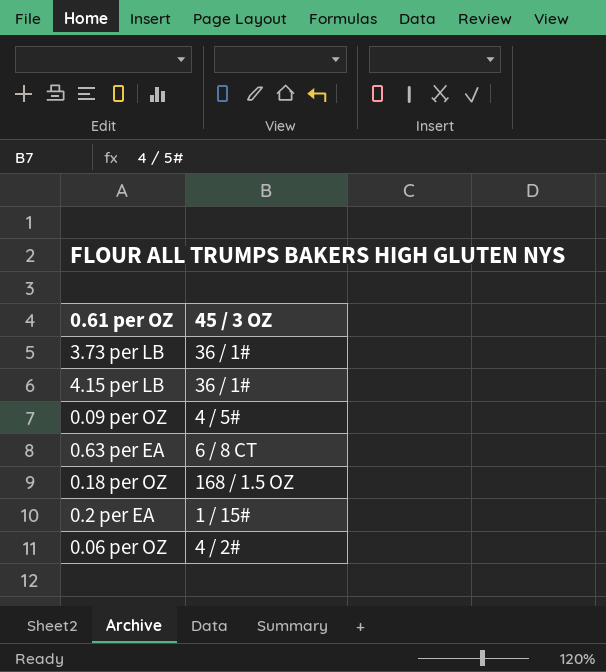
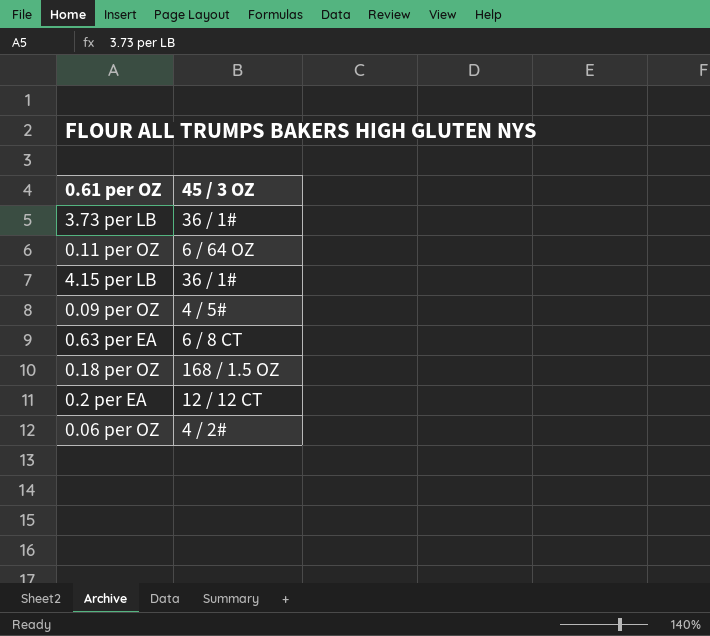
row 0.11 per OZ: none -> 6 / 64 OZ
0.2 per EA | 45 / 3 OZ: 1 / 15# -> 12 / 12 CT

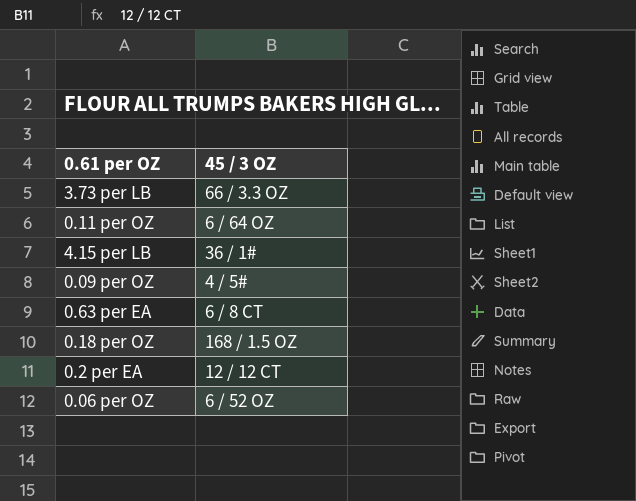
3.73 per LB | 45 / 3 OZ: 36 / 1# -> 66 / 3.3 OZ
0.06 per OZ | 45 / 3 OZ: 4 / 2# -> 6 / 52 OZ

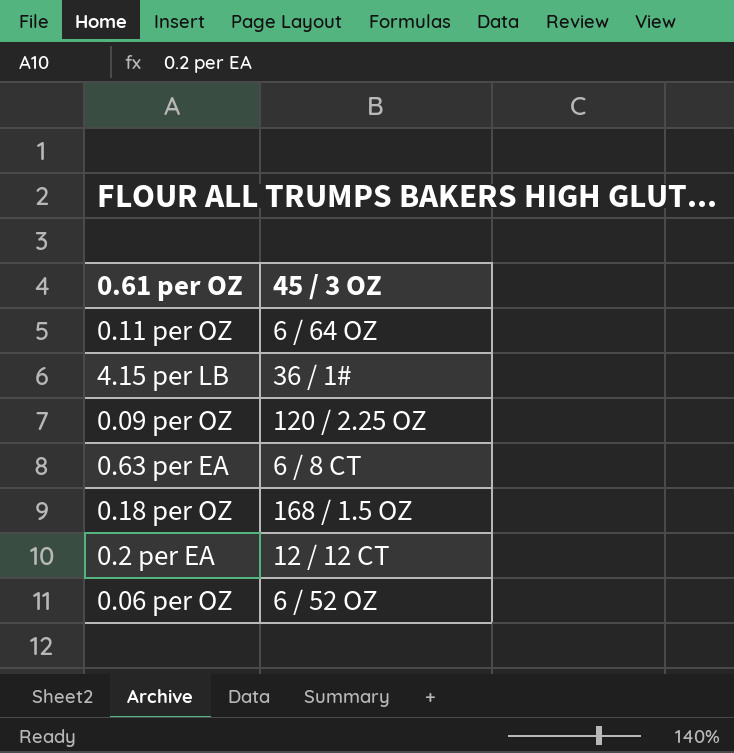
row 3.73 per LB: 66 / 3.3 OZ -> none
0.09 per OZ | 45 / 3 OZ: 4 / 5# -> 120 / 2.25 OZ

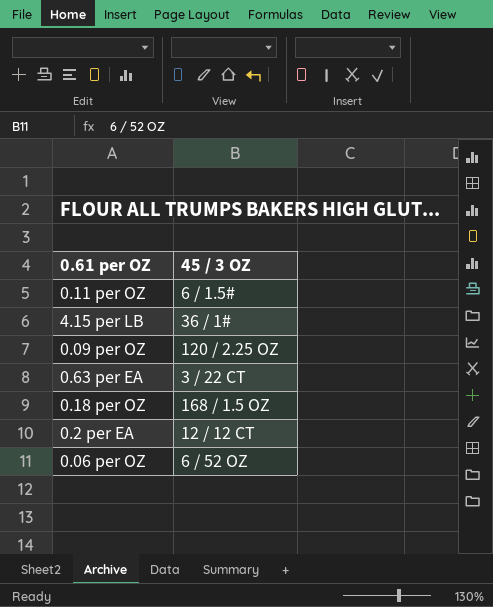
0.11 per OZ | 45 / 3 OZ: 6 / 64 OZ -> 6 / 1.5#
0.63 per EA | 45 / 3 OZ: 6 / 8 CT -> 3 / 22 CT

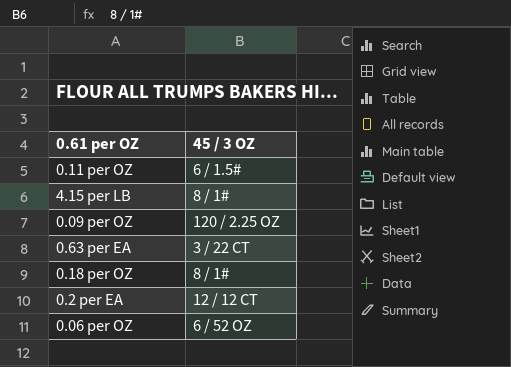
4.15 per LB | 45 / 3 OZ: 36 / 1# -> 8 / 1#
0.18 per OZ | 45 / 3 OZ: 168 / 1.5 OZ -> 8 / 1#

